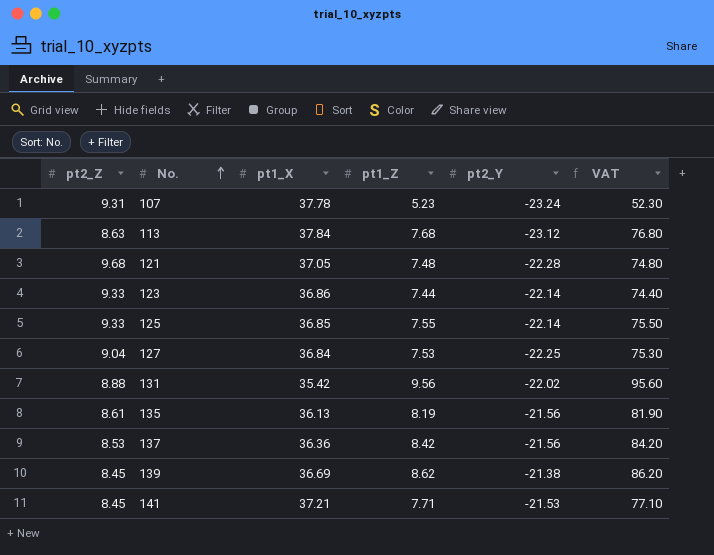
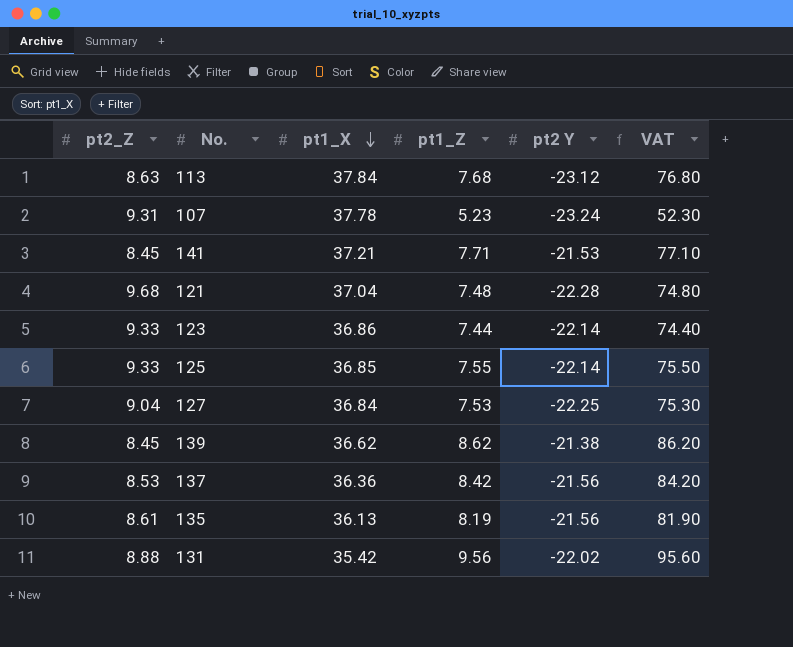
row order: No. ascending -> pt1_X descending
column name: pt2_Y -> pt2 Y
121 | pt1_X: 37.05 -> 37.04
139 | pt1_X: 36.69 -> 36.62

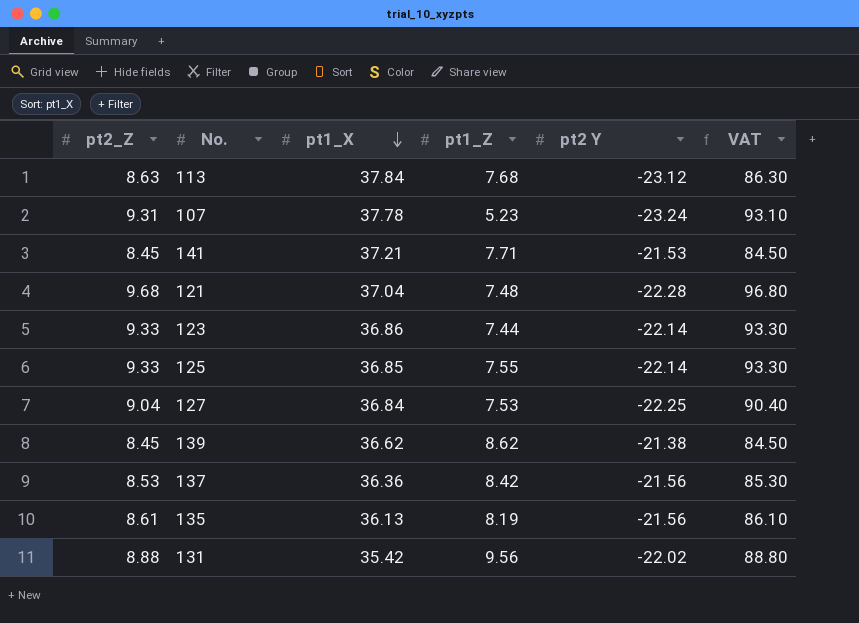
column VAT | formula: [pt1_Z] * 10 -> [pt2_Z] * 10

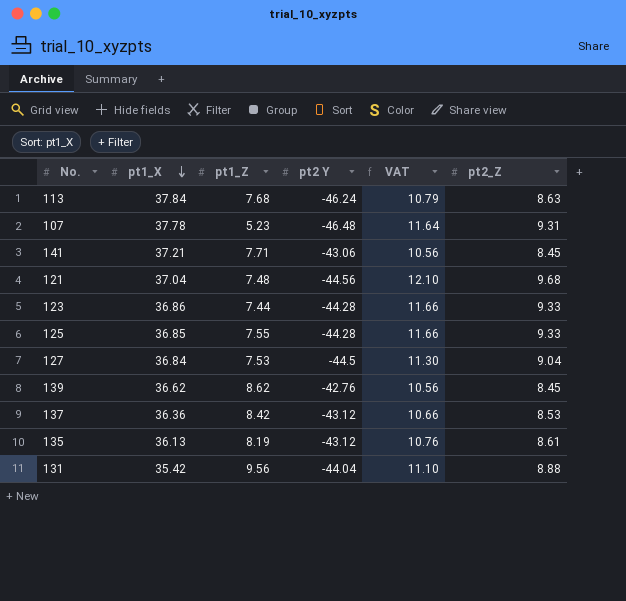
column VAT | formula: [pt2_Z] * 10 -> [pt2_Z] * 1.25
column pt2_Z | position: 1 -> 6
113 | pt2 Y: -23.12 -> -46.24
107 | pt2 Y: -23.24 -> -46.48
141 | pt2 Y: -21.53 -> -43.06
121 | pt2 Y: -22.28 -> -44.56
123 | pt2 Y: -22.14 -> -44.28
125 | pt2 Y: -22.14 -> -44.28
127 | pt2 Y: -22.25 -> -44.5
139 | pt2 Y: -21.38 -> -42.76
137 | pt2 Y: -21.56 -> -43.12
135 | pt2 Y: -21.56 -> -43.12
131 | pt2 Y: -22.02 -> -44.04

